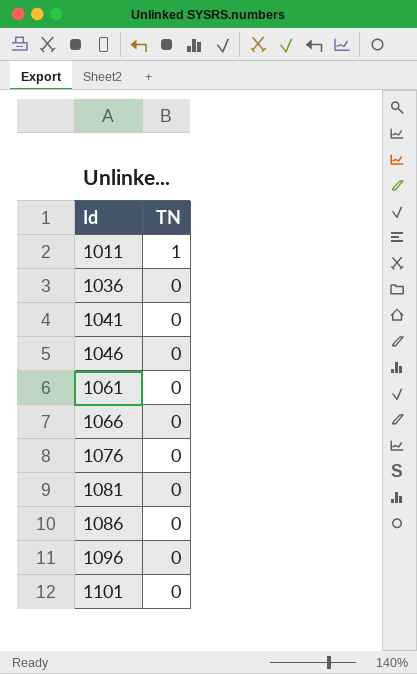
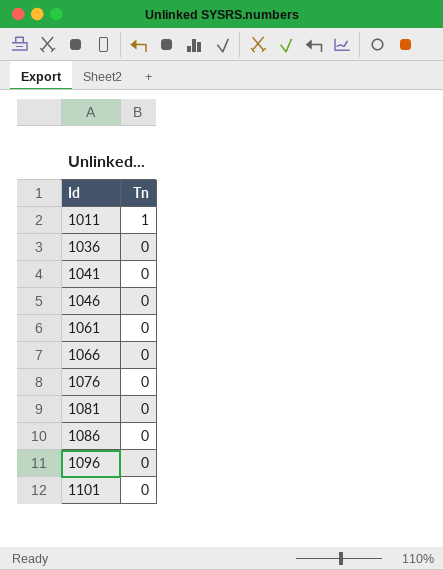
column name: TN -> Tn

